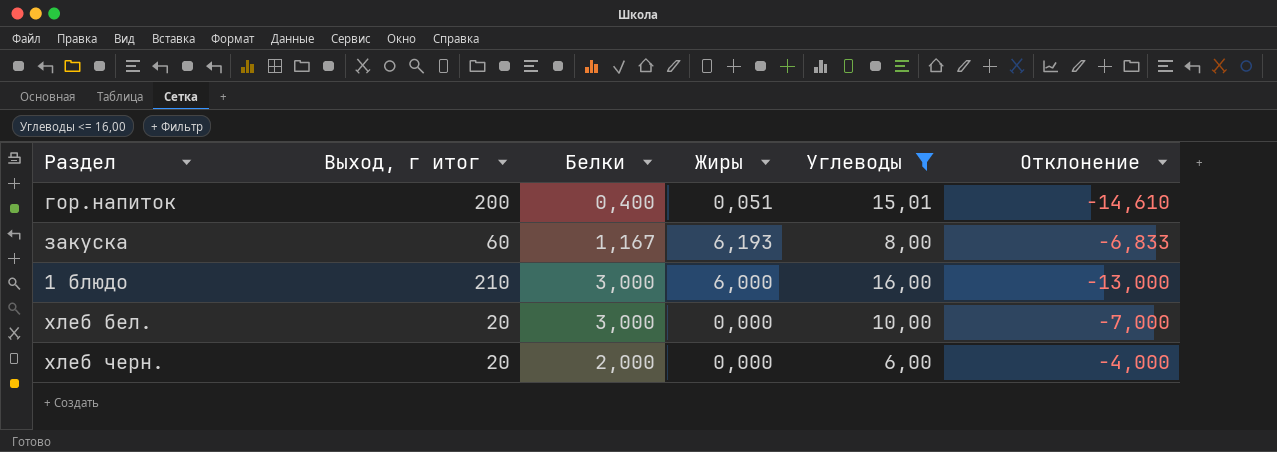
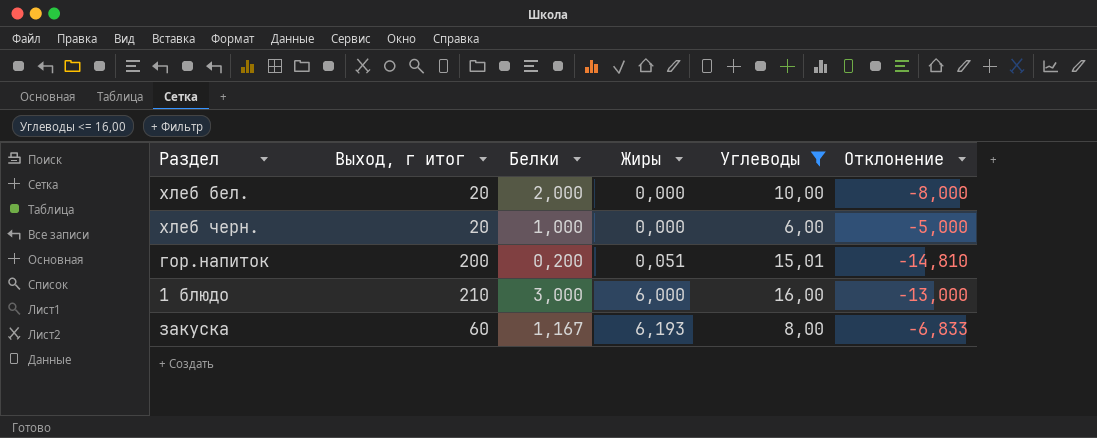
row order: none -> Жиры ascending
хлеб бел. | Белки: 3,000 -> 2,000
хлеб бел. | Отклонение: -7,000 -> -8,000
хлеб черн. | Белки: 2,000 -> 1,000
хлеб черн. | Отклонение: -4,000 -> -5,000
гор.напиток | Белки: 0,400 -> 0,200
гор.напиток | Отклонение: -14,610 -> -14,810

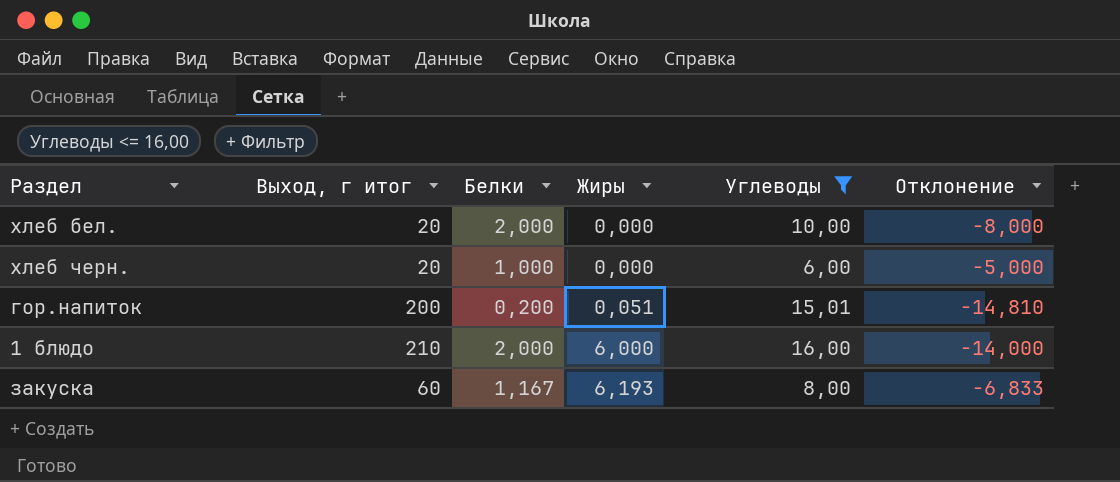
1 блюдо | Белки: 3,000 -> 2,000
1 блюдо | Отклонение: -13,000 -> -14,000

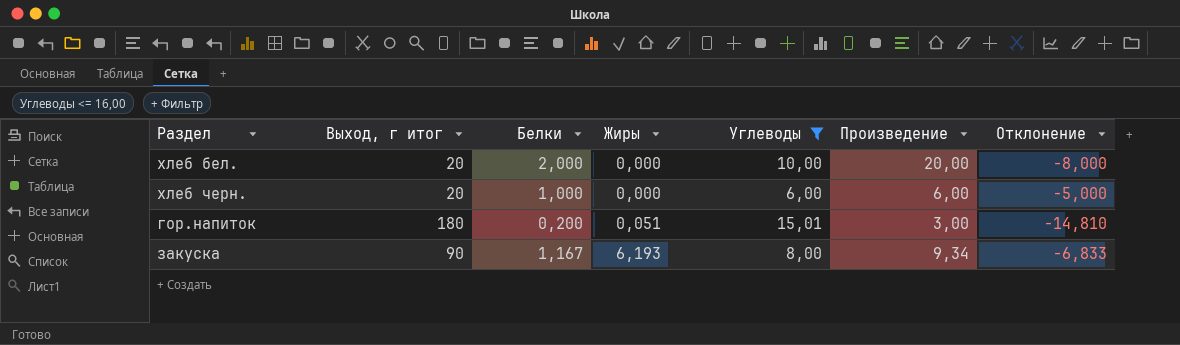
column Произведение | formula: none -> [Белки] * [Углеводы]
row 1 блюдо: 210 | 2,000 | 6,000 | 16,00 | -14,000 -> none
гор.напиток | Выход, г итог: 200 -> 180
закуска | Выход, г итог: 60 -> 90

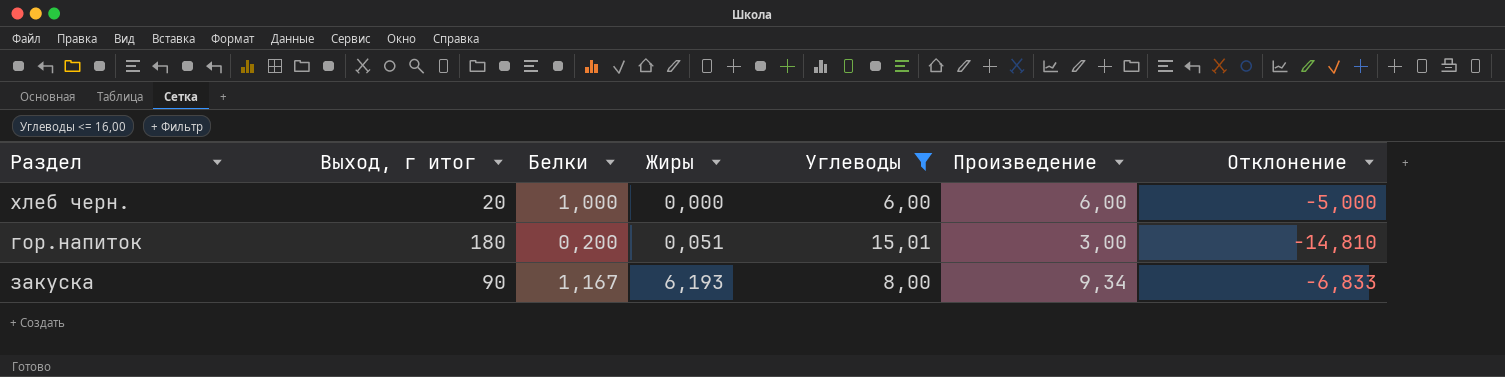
row хлеб бел.: 20 | 2,000 | 0,000 | 10,00 | 20,00 | -8,000 -> none

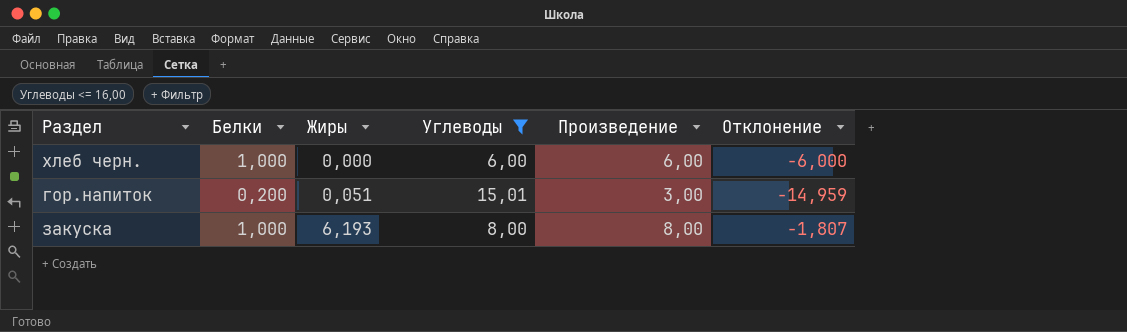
column Выход, г итог | position: 2 -> none
column Отклонение | formula: [Белки] - [Углеводы] -> [Жиры] - [Углеводы]
закуска | Белки: 1,167 -> 1,000
закуска | Произведение: 9,34 -> 8,00

